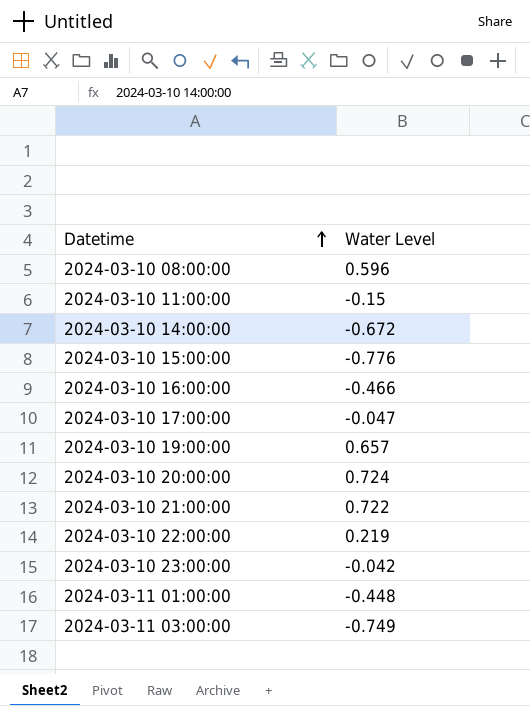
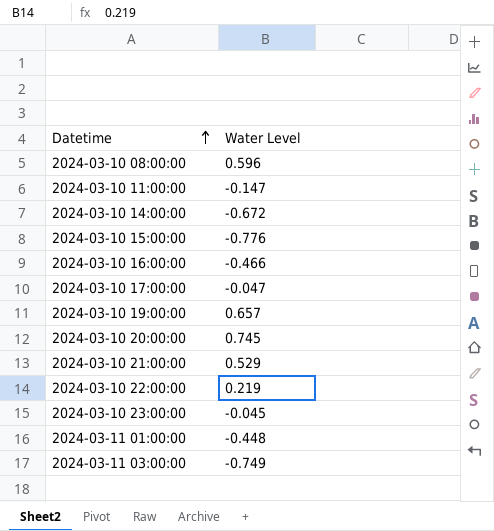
2024-03-10 11:00:00 | Water Level: -0.15 -> -0.147
2024-03-10 20:00:00 | Water Level: 0.724 -> 0.745
2024-03-10 21:00:00 | Water Level: 0.722 -> 0.529
2024-03-10 23:00:00 | Water Level: -0.042 -> -0.045

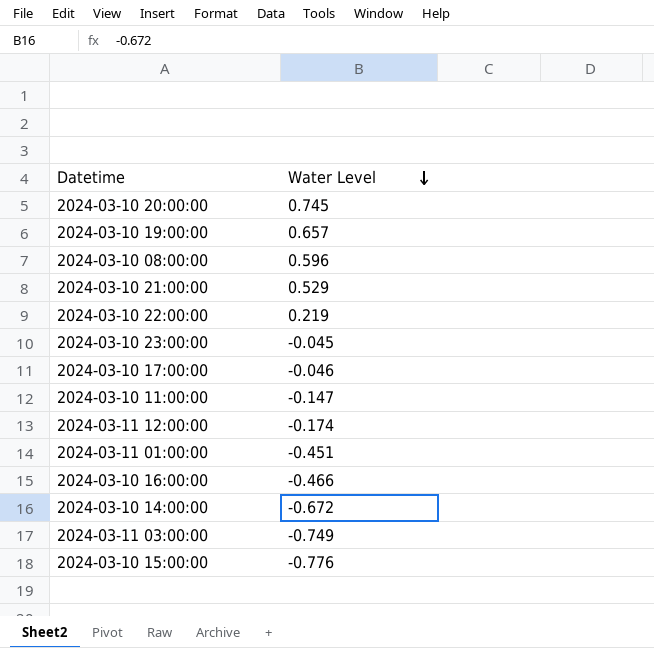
row order: Datetime ascending -> Water Level descending
2024-03-10 17:00:00 | Water Level: -0.047 -> -0.046
row 2024-03-11 12:00:00: none -> -0.174
2024-03-11 01:00:00 | Water Level: -0.448 -> -0.451

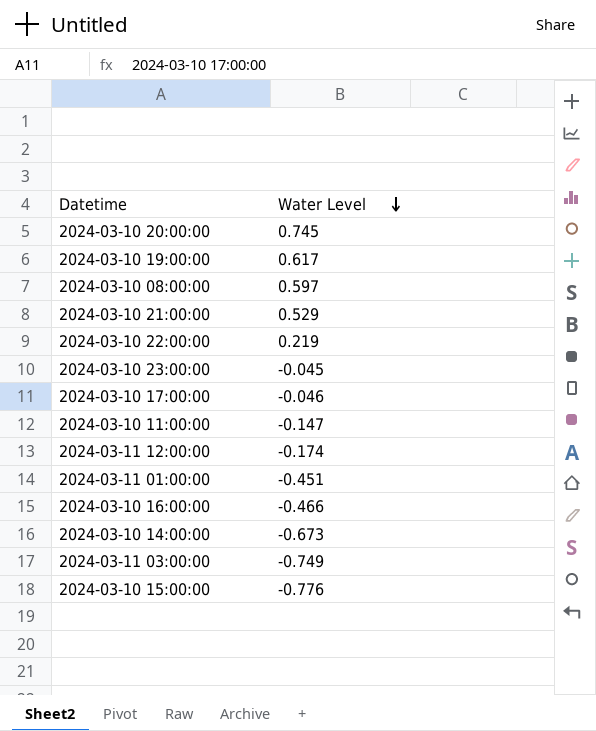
2024-03-10 19:00:00 | Water Level: 0.657 -> 0.617
2024-03-10 08:00:00 | Water Level: 0.596 -> 0.597
2024-03-10 14:00:00 | Water Level: -0.672 -> -0.673

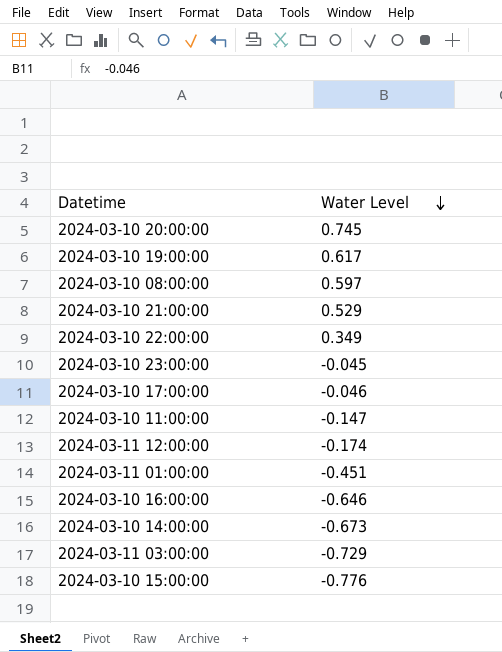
2024-03-10 22:00:00 | Water Level: 0.219 -> 0.349
2024-03-10 16:00:00 | Water Level: -0.466 -> -0.646
2024-03-11 03:00:00 | Water Level: -0.749 -> -0.729

